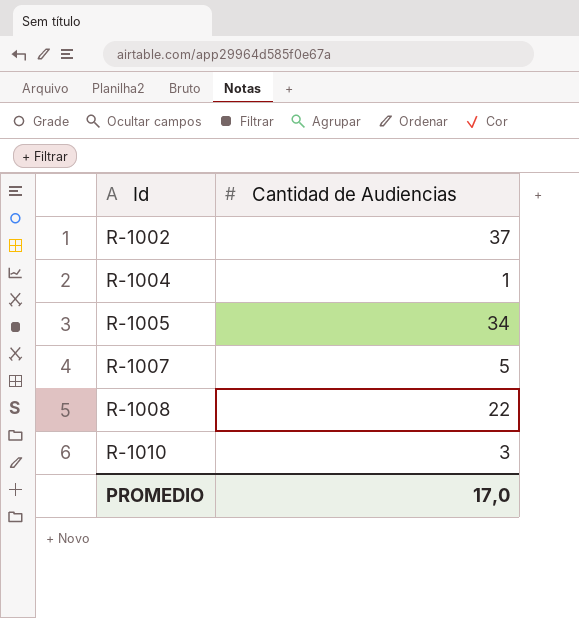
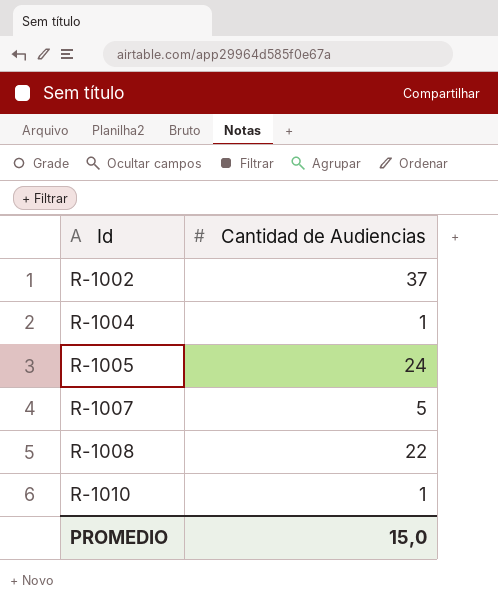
R-1005 | Cantidad de Audiencias: 34 -> 24
R-1010 | Cantidad de Audiencias: 3 -> 1
PROMEDIO | Cantidad de Audiencias: 17,0 -> 15,0

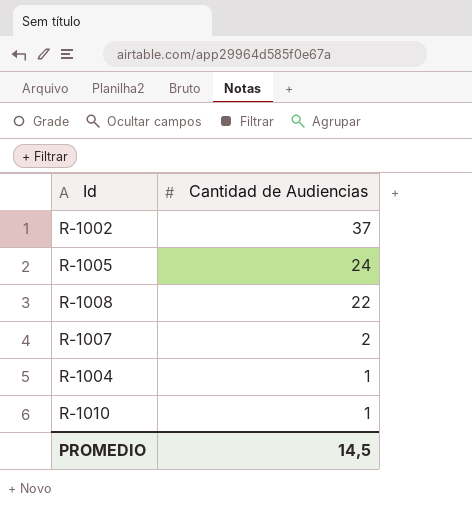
row order: Id ascending -> Cantidad de Audiencias descending
R-1007 | Cantidad de Audiencias: 5 -> 2
PROMEDIO | Cantidad de Audiencias: 15,0 -> 14,5

